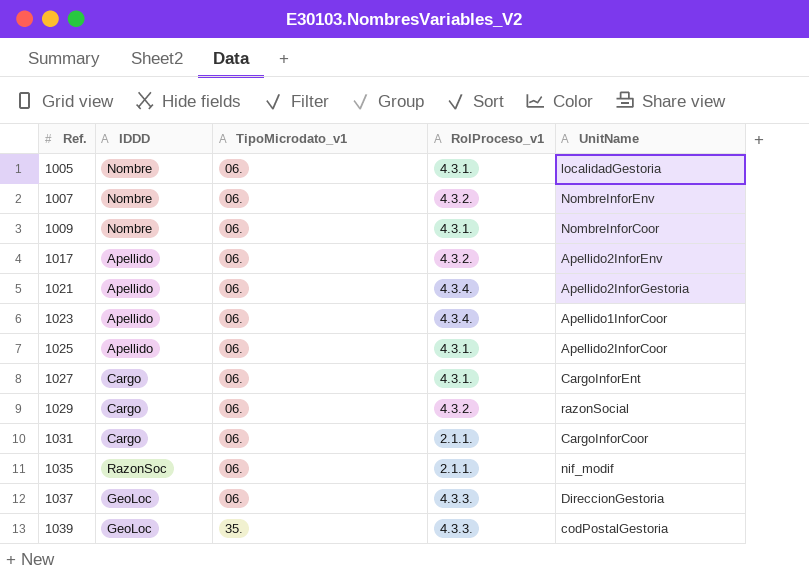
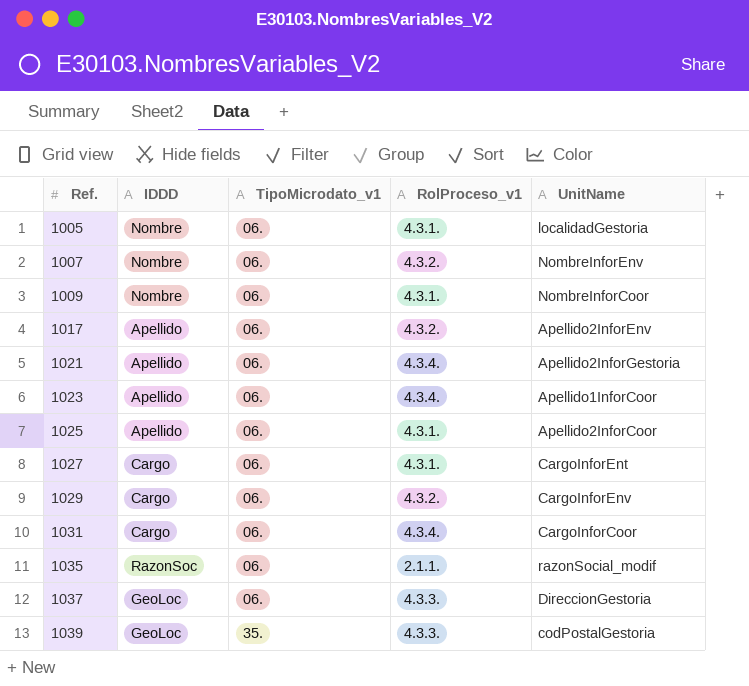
1029 | UnitName: razonSocial -> CargoInforEnv
1031 | RolProceso_v1: 2.1.1. -> 4.3.4.
1035 | UnitName: nif_modif -> razonSocial_modif

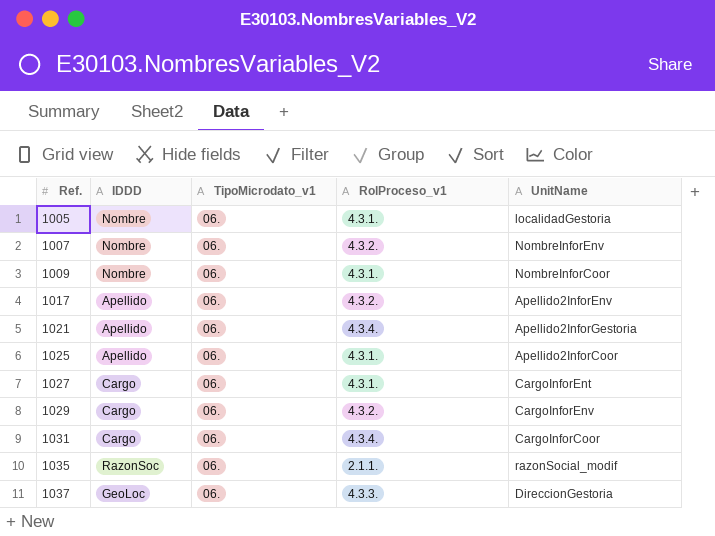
row 1023: Apellido | 06. | 4.3.4. | Apellido1InforCoor -> none
row 1039: GeoLoc | 35. | 4.3.3. | codPostalGestoria -> none

